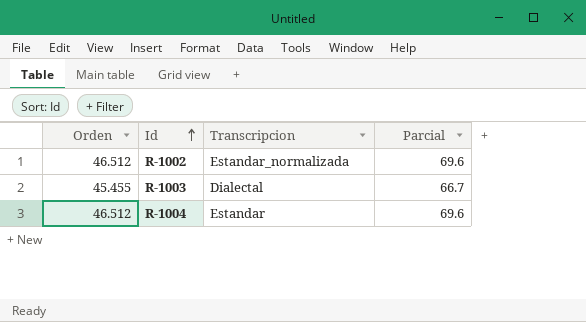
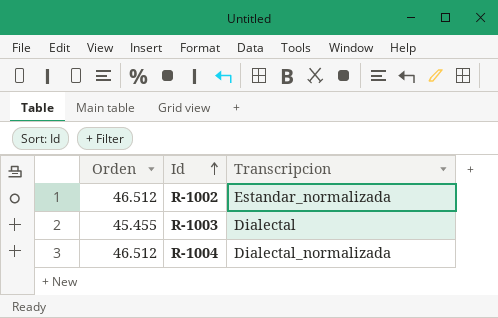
column Parcial | position: 4 -> none
R-1004 | Transcripcion: Estandar -> Dialectal_normalizada

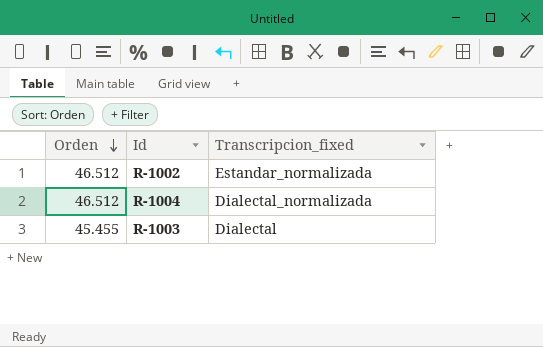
row order: Id ascending -> Orden descending
column name: Transcripcion -> Transcripcion_fixed

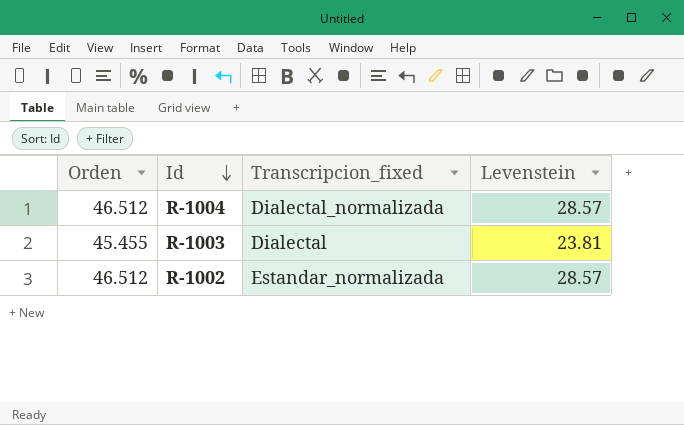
row order: Orden descending -> Id descending
column Levenstein | position: none -> 4

